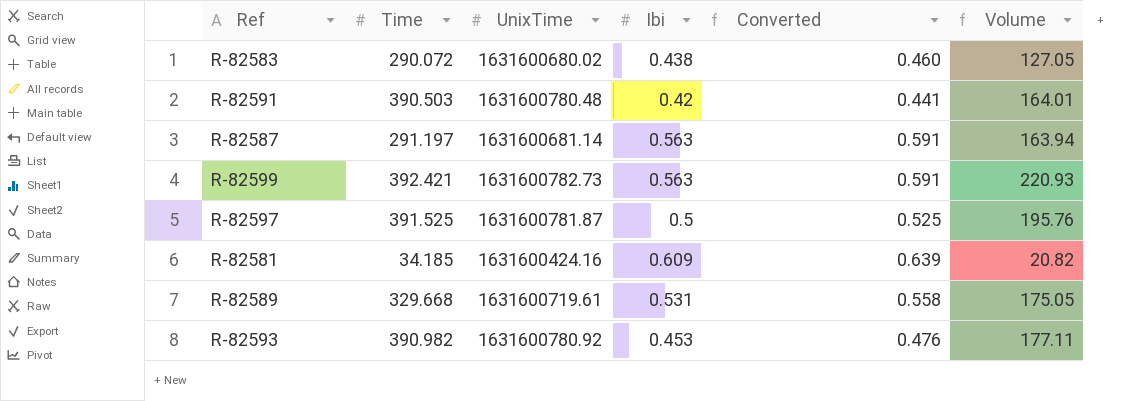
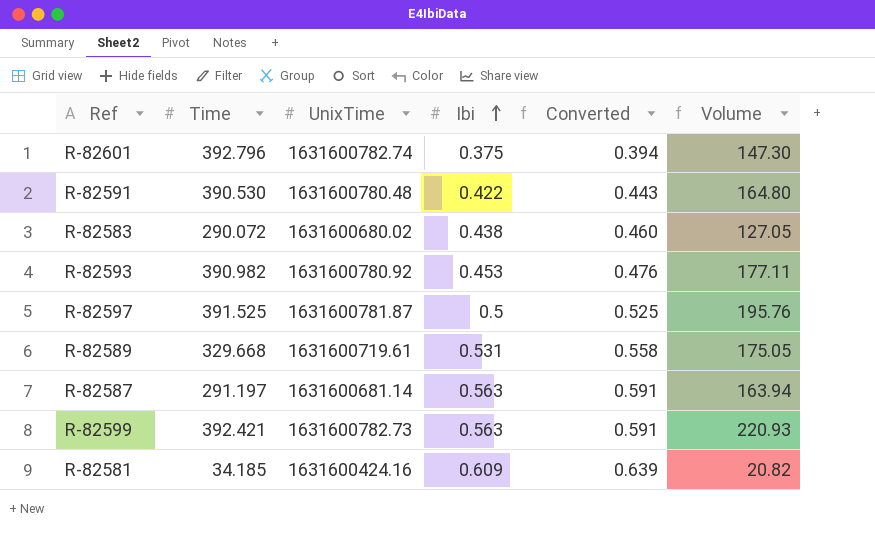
row order: none -> Ibi ascending
row R-82601: none -> 392.796 | 1631600782.74 | 0.375 | 0.394 | 147.30
R-82591 | Time: 390.503 -> 390.530
R-82591 | Ibi: 0.42 -> 0.422
R-82591 | Converted: 0.441 -> 0.443
R-82591 | Volume: 164.01 -> 164.80

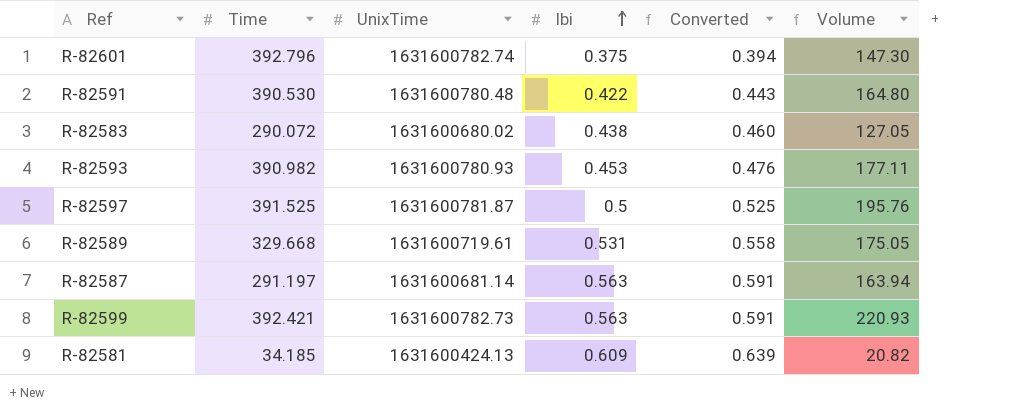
R-82593 | UnixTime: 1631600780.92 -> 1631600780.93
R-82581 | UnixTime: 1631600424.16 -> 1631600424.13

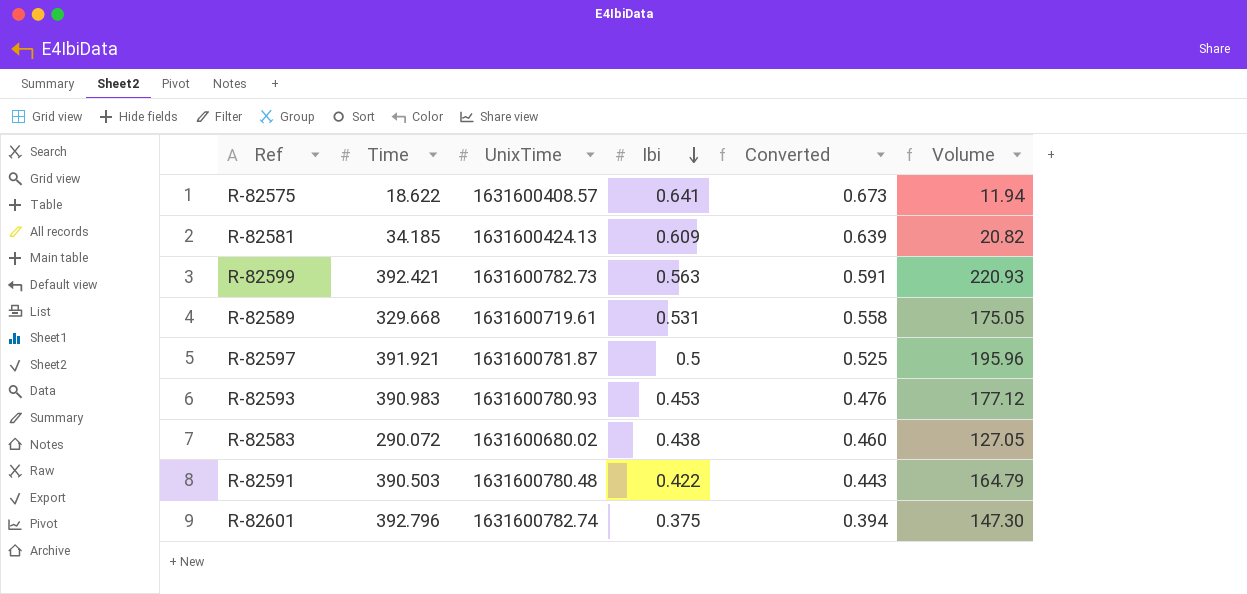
row order: Ibi ascending -> Ibi descending
row R-82587: 291.197 | 1631600681.14 | 0.563 | 0.591 | 163.94 -> none
row R-82575: none -> 18.622 | 1631600408.57 | 0.641 | 0.673 | 11.94
R-82597 | Time: 391.525 -> 391.921
R-82597 | Volume: 195.76 -> 195.96
R-82593 | Time: 390.982 -> 390.983
R-82593 | Volume: 177.11 -> 177.12
R-82591 | Time: 390.530 -> 390.503
R-82591 | Volume: 164.80 -> 164.79

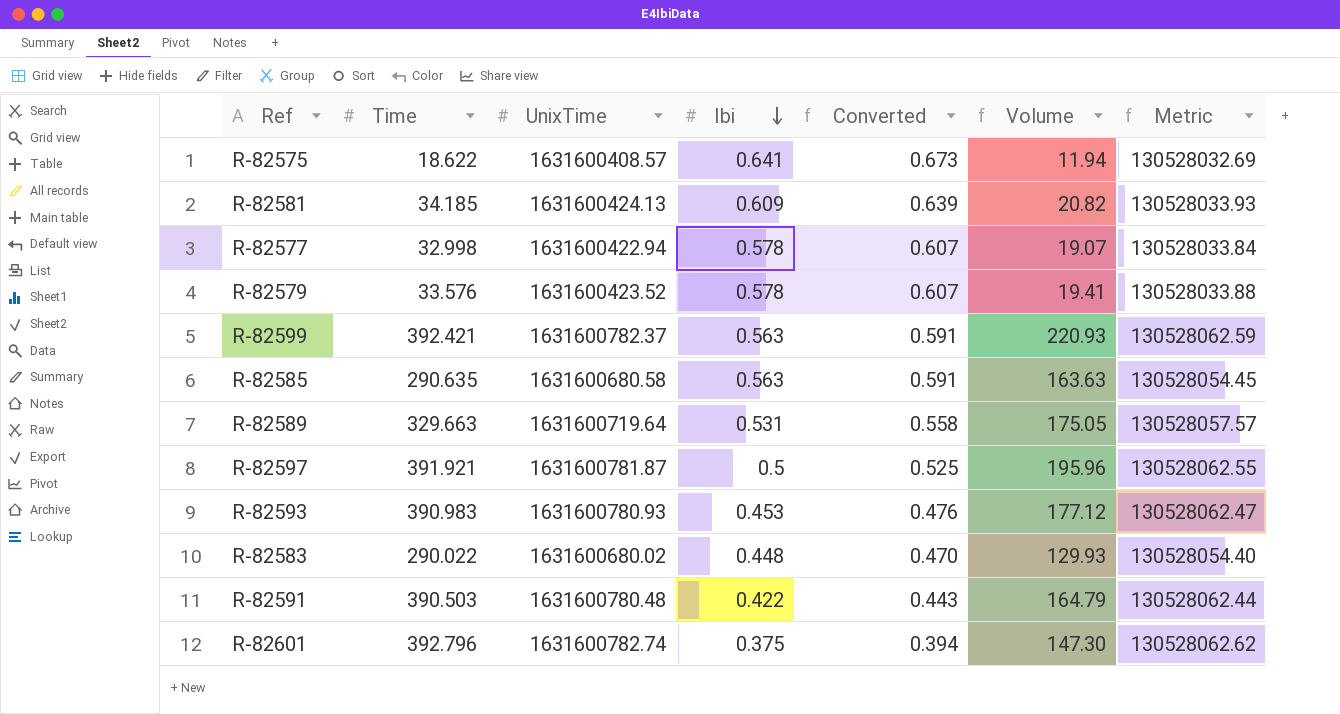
column Metric | formula: none -> [UnixTime] * 0.08
row R-82577: none -> 32.998 | 1631600422.94 | 0.578 | 0.607 | 19.07 | 130528033.84
row R-82579: none -> 33.576 | 1631600423.52 | 0.578 | 0.607 | 19.41 | 130528033.88
R-82599 | UnixTime: 1631600782.73 -> 1631600782.37
row R-82585: none -> 290.635 | 1631600680.58 | 0.563 | 0.591 | 163.63 | 130528054.45
R-82589 | Time: 329.668 -> 329.663
R-82589 | UnixTime: 1631600719.61 -> 1631600719.64
R-82583 | Time: 290.072 -> 290.022
R-82583 | Ibi: 0.438 -> 0.448
R-82583 | Converted: 0.460 -> 0.470
R-82583 | Volume: 127.05 -> 129.93

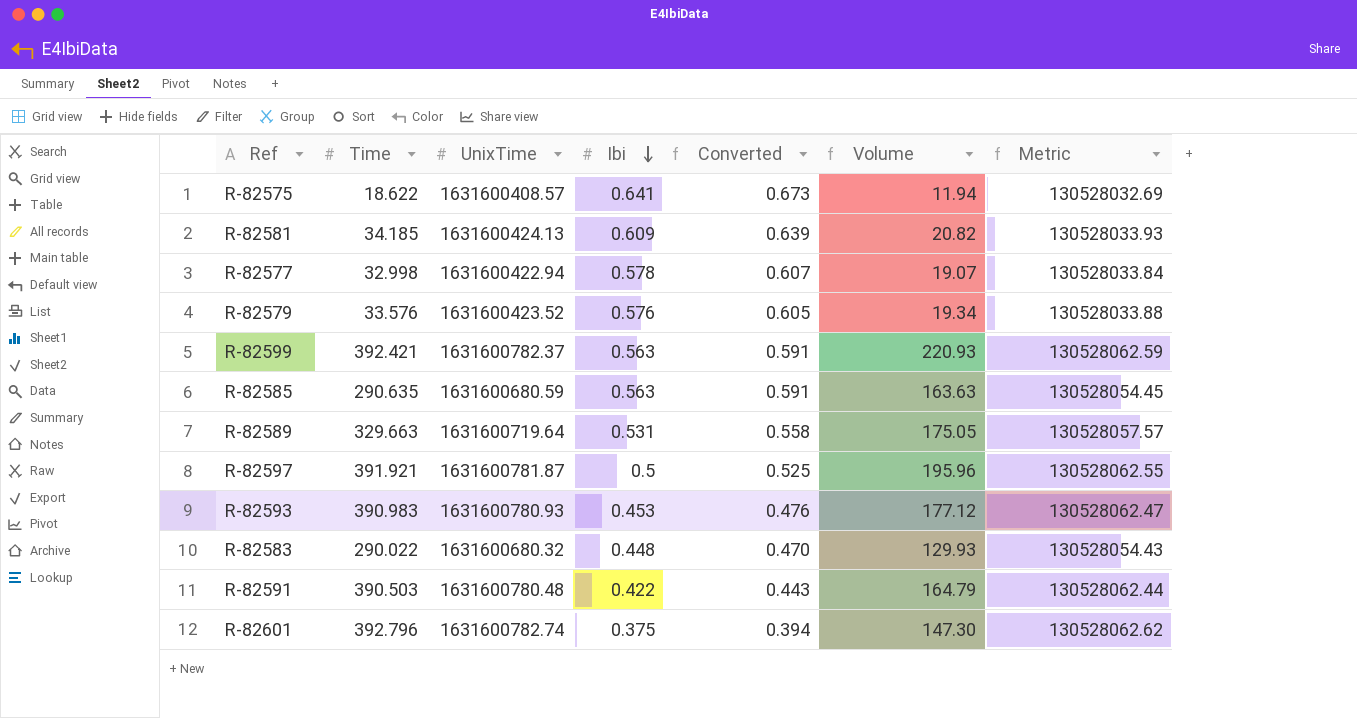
R-82579 | Ibi: 0.578 -> 0.576
R-82579 | Converted: 0.607 -> 0.605
R-82579 | Volume: 19.41 -> 19.34
R-82585 | UnixTime: 1631600680.58 -> 1631600680.59
R-82583 | UnixTime: 1631600680.02 -> 1631600680.32
R-82583 | Metric: 130528054.40 -> 130528054.43

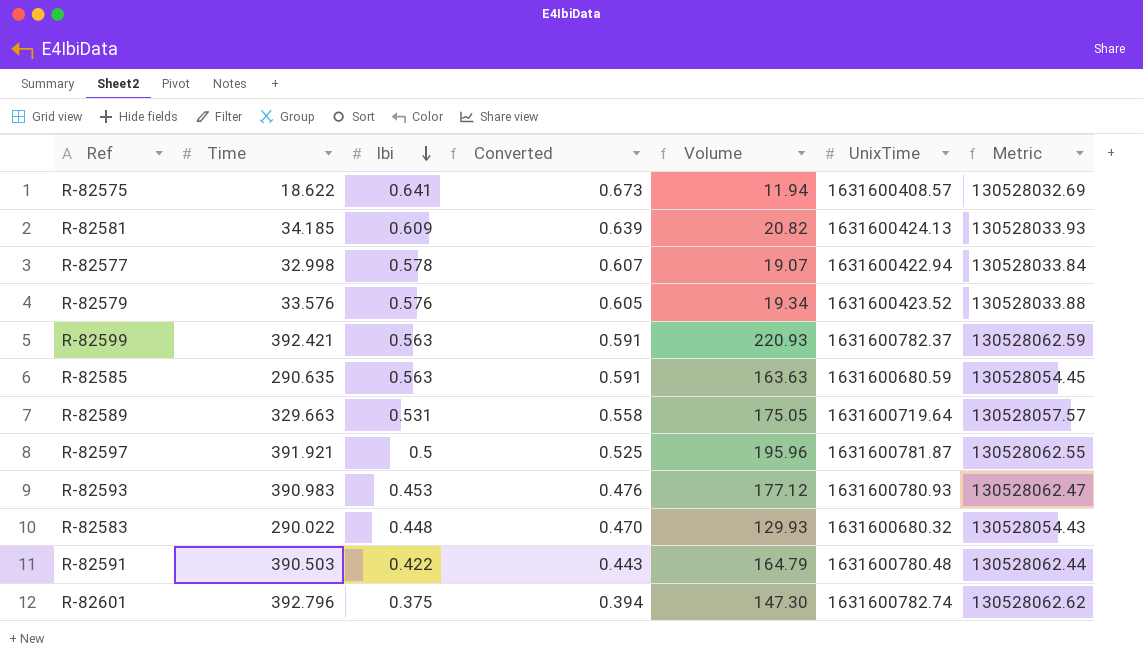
column UnixTime | position: 3 -> 6

